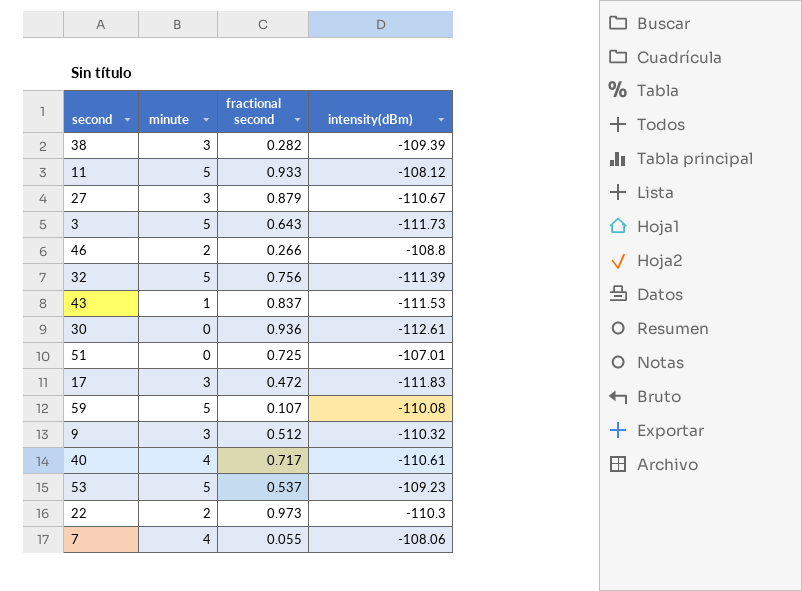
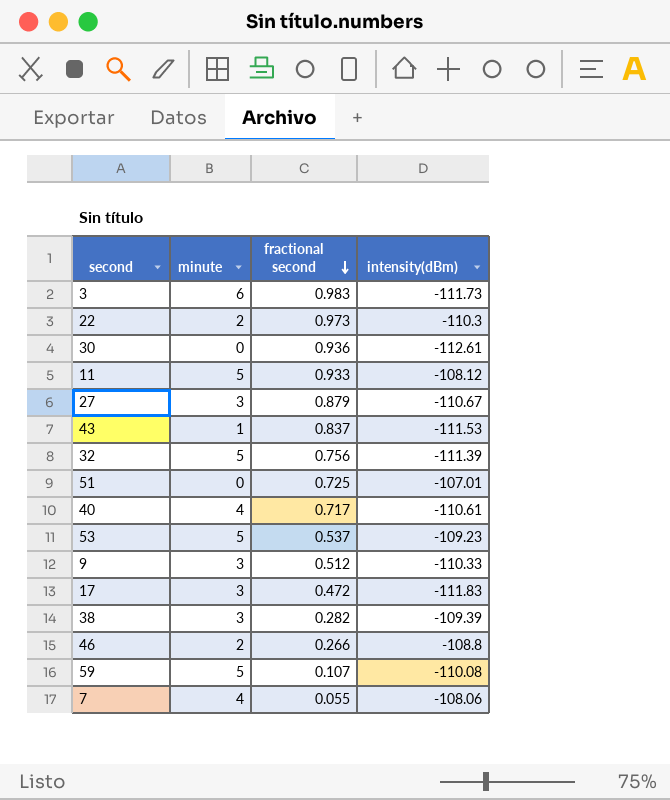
row order: none -> fractional second descending
3 | minute: 5 -> 6
3 | fractional second: 0.643 -> 0.983
9 | intensity(dBm): -110.32 -> -110.33

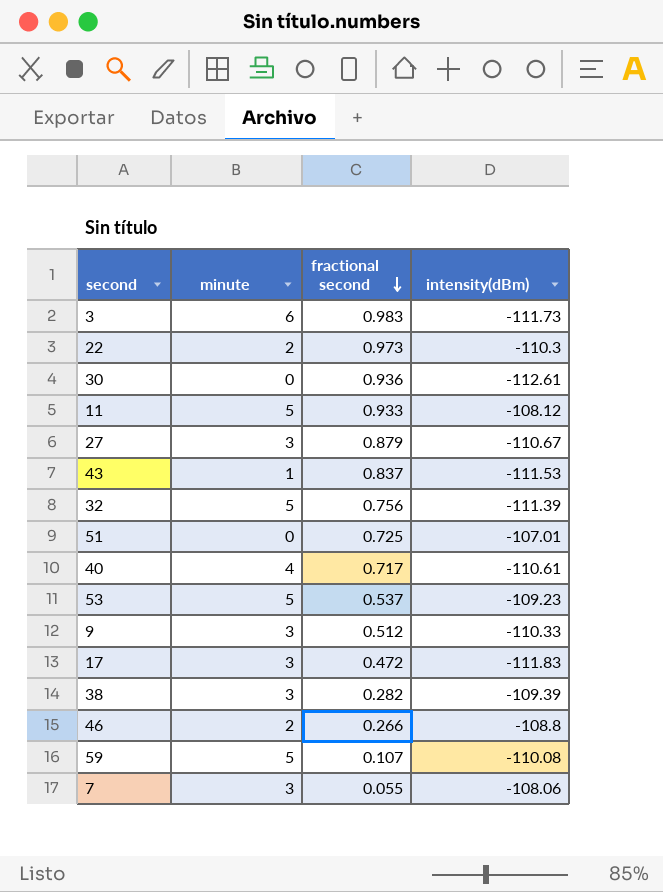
7 | minute: 4 -> 3

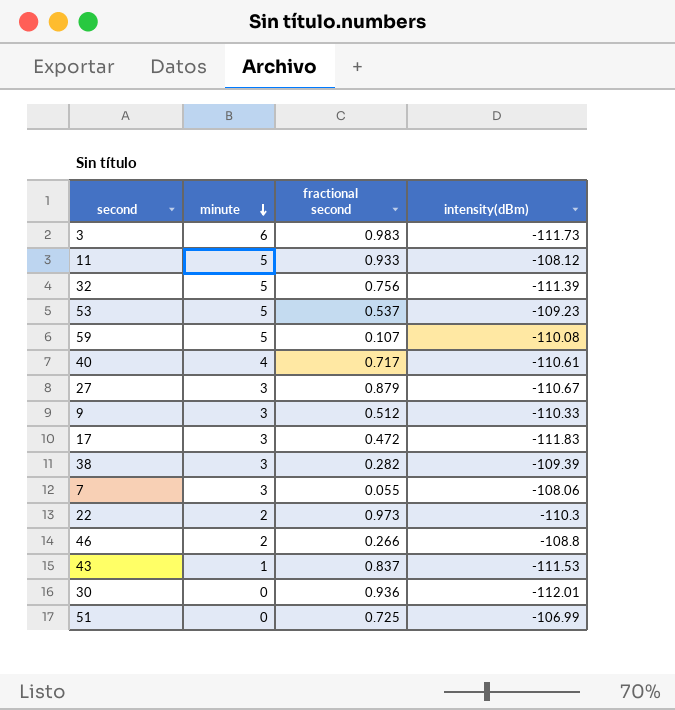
row order: fractional second descending -> minute descending
30 | intensity(dBm): -112.61 -> -112.01
51 | intensity(dBm): -107.01 -> -106.99

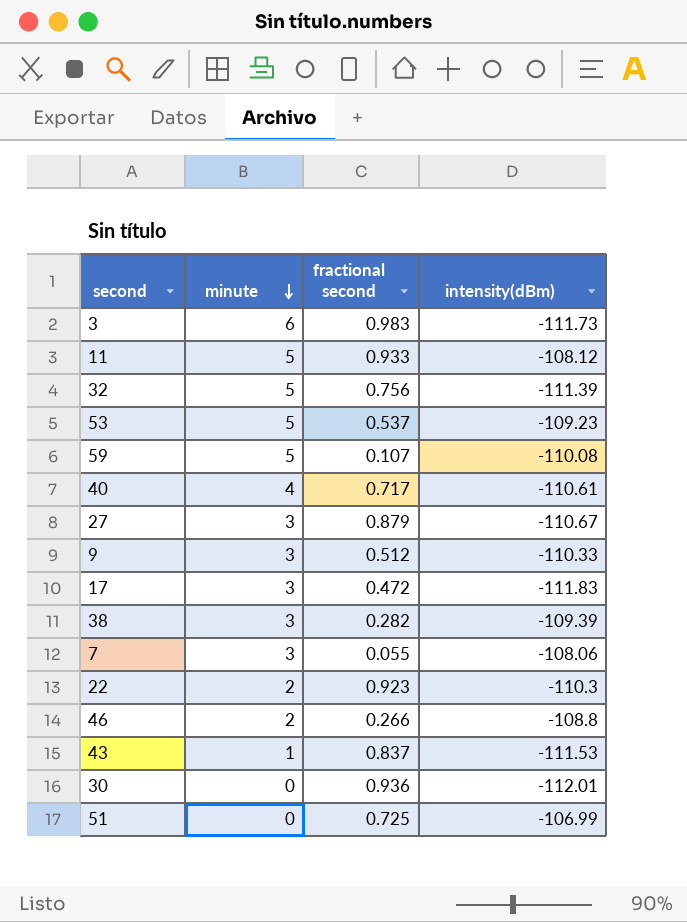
22 | fractional second: 0.973 -> 0.923

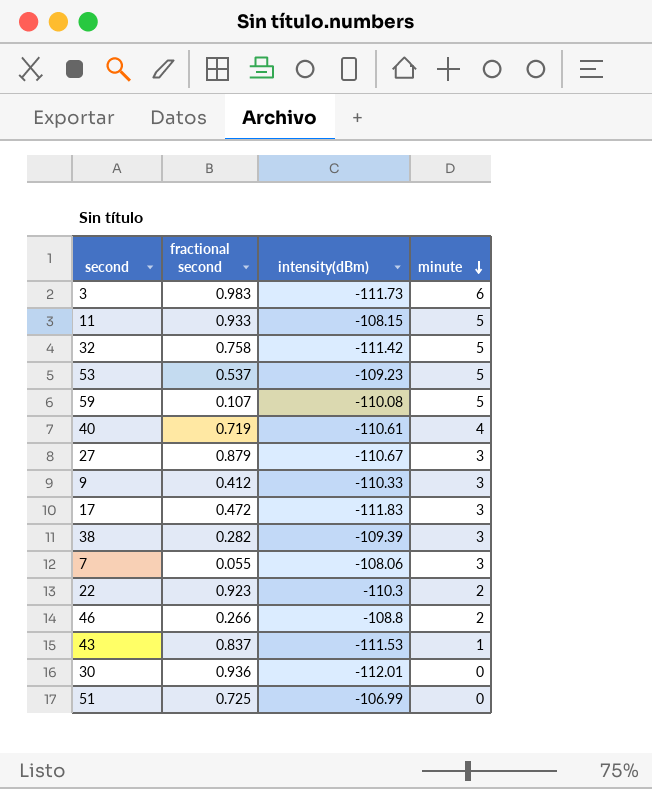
column minute | position: 2 -> 4
11 | intensity(dBm): -108.12 -> -108.15
32 | fractional second: 0.756 -> 0.758
32 | intensity(dBm): -111.39 -> -111.42
40 | fractional second: 0.717 -> 0.719
9 | fractional second: 0.512 -> 0.412

